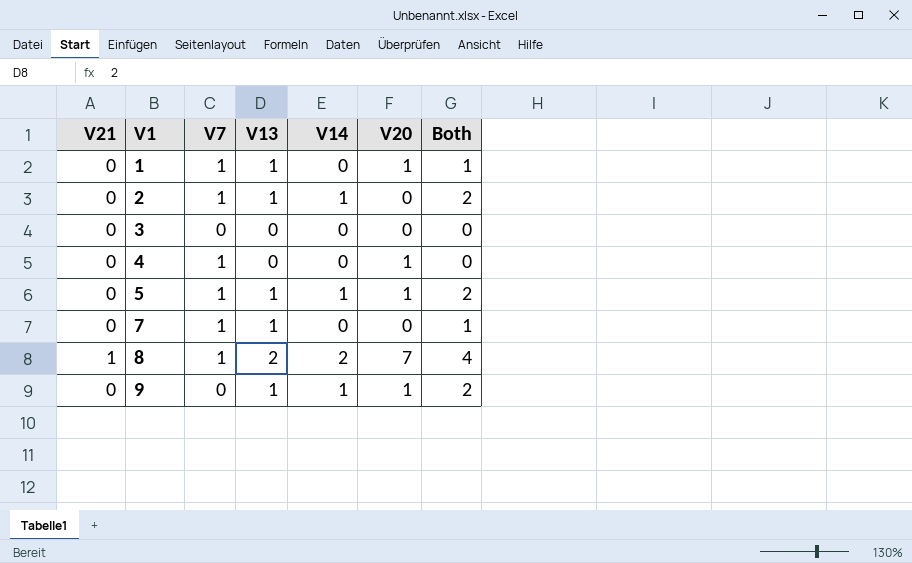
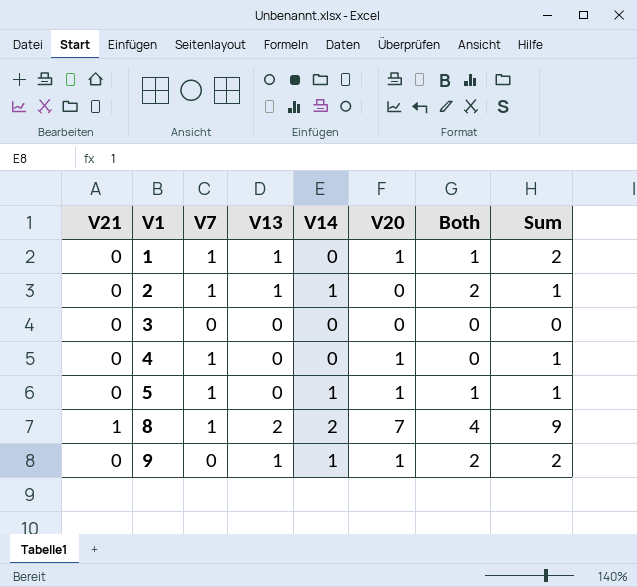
column Sum | formula: none -> [V13] + [V20]
row 7: 0 | 1 | 1 | 0 | 0 | 1 -> none
5 | V13: 1 -> 0
5 | Both: 2 -> 1

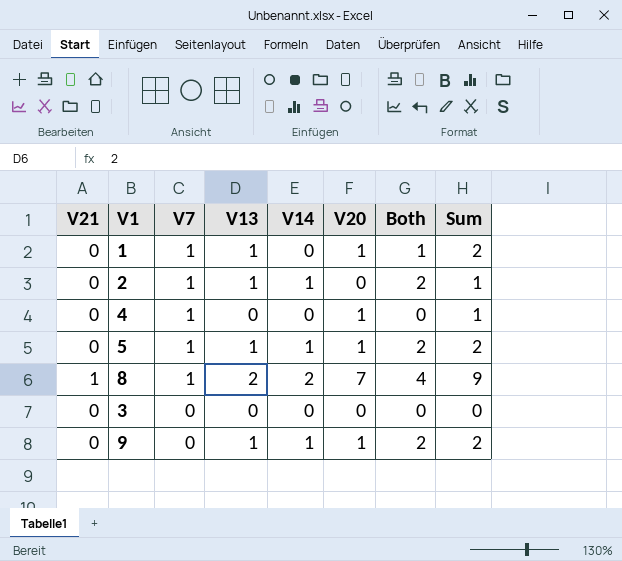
row order: V1 ascending -> V7 descending
5 | V13: 0 -> 1
5 | Both: 1 -> 2
5 | Sum: 1 -> 2

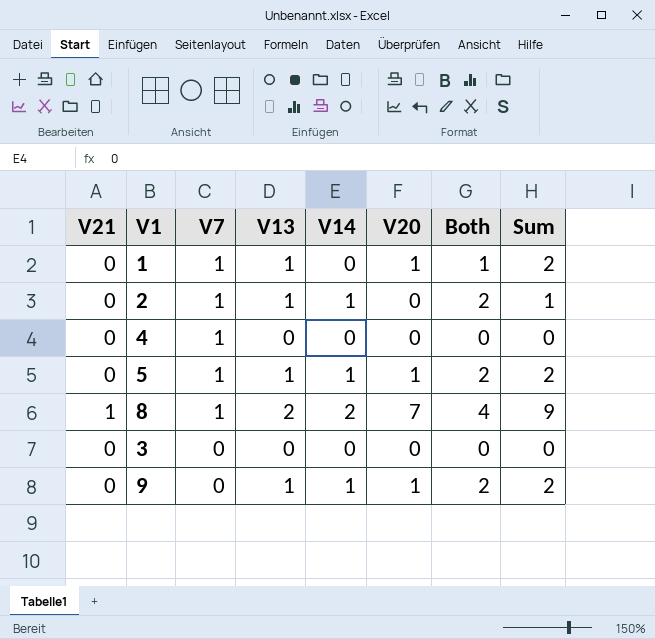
4 | V20: 1 -> 0
4 | Sum: 1 -> 0

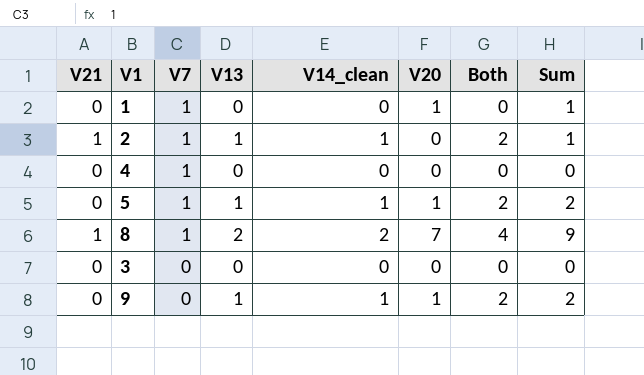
column name: V14 -> V14_clean
1 | V13: 1 -> 0
1 | Both: 1 -> 0
1 | Sum: 2 -> 1
2 | V21: 0 -> 1

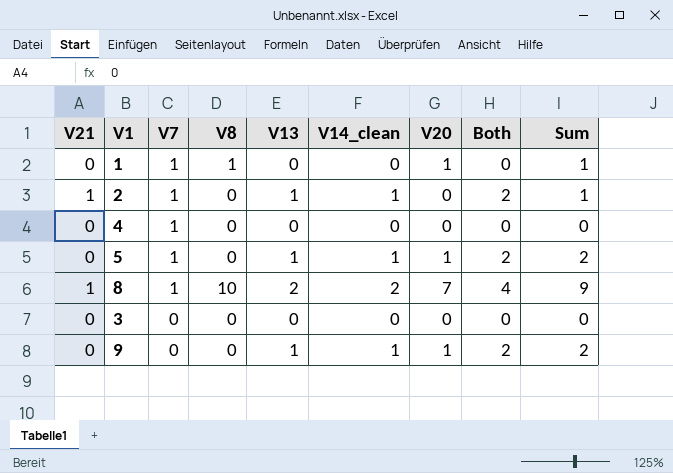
column V8 | position: none -> 4

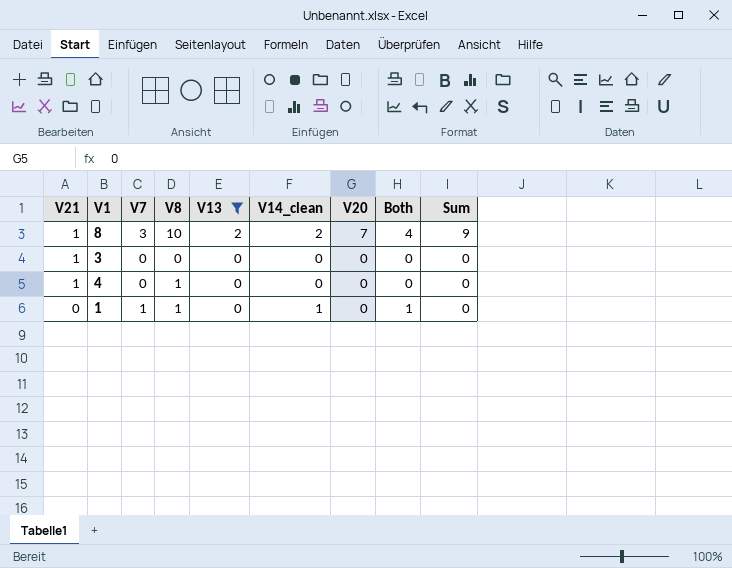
filter: none -> V13 != 1
row order: V7 descending -> V21 descending
8 | V7: 1 -> 3
3 | V21: 0 -> 1
4 | V21: 0 -> 1
4 | V7: 1 -> 0
4 | V8: 0 -> 1
1 | V14_clean: 0 -> 1
1 | V20: 1 -> 0
1 | Both: 0 -> 1
1 | Sum: 1 -> 0

